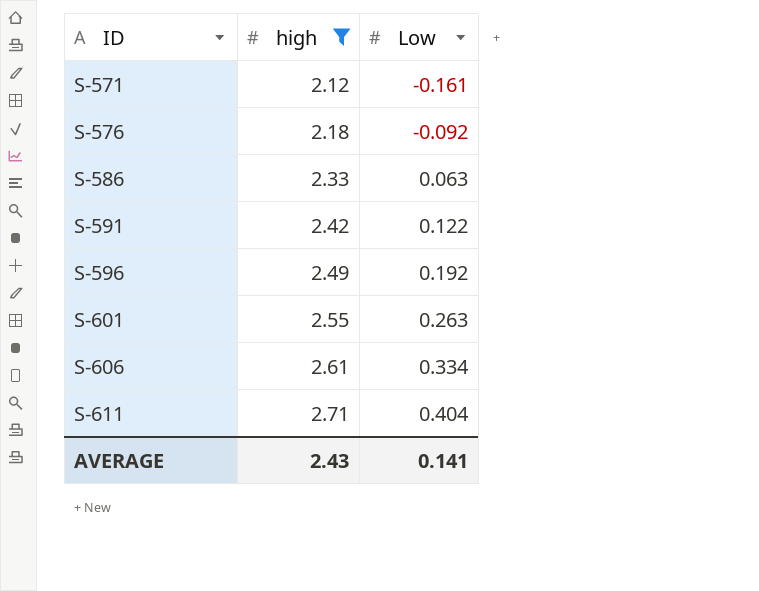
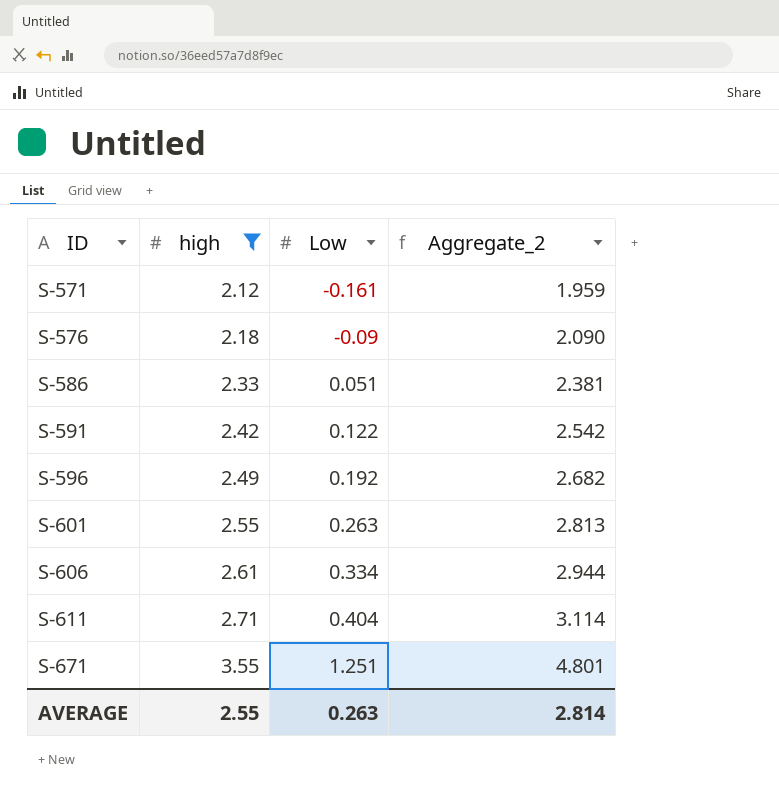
column Aggregate_2 | formula: none -> [high] + [Low]
S-576 | Low: -0.092 -> -0.09
S-586 | Low: 0.063 -> 0.051
row S-671: none -> 3.55 | 1.251 | 4.801
AVERAGE | high: 2.43 -> 2.55
AVERAGE | Low: 0.141 -> 0.263

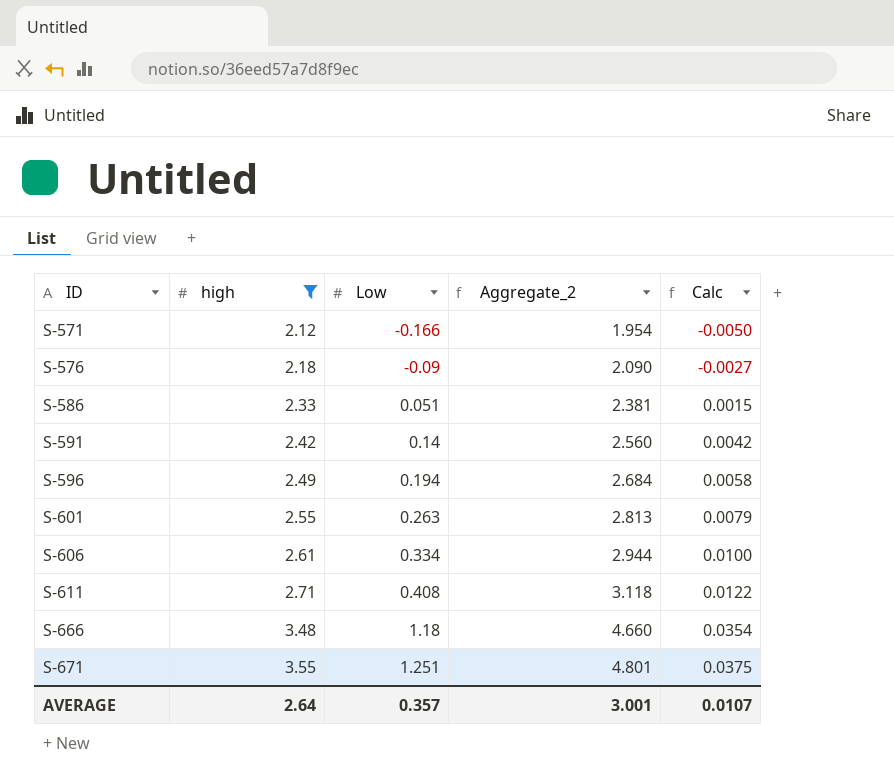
column Calc | formula: none -> [Low] * 0.03
S-571 | Low: -0.161 -> -0.166
S-571 | Aggregate_2: 1.959 -> 1.954
S-591 | Low: 0.122 -> 0.14
S-591 | Aggregate_2: 2.542 -> 2.560
S-596 | Low: 0.192 -> 0.194
S-596 | Aggregate_2: 2.682 -> 2.684
S-611 | Low: 0.404 -> 0.408
S-611 | Aggregate_2: 3.114 -> 3.118
row S-666: none -> 3.48 | 1.18 | 4.660 | 0.0354
AVERAGE | high: 2.55 -> 2.64
AVERAGE | Low: 0.263 -> 0.357
AVERAGE | Aggregate_2: 2.814 -> 3.001

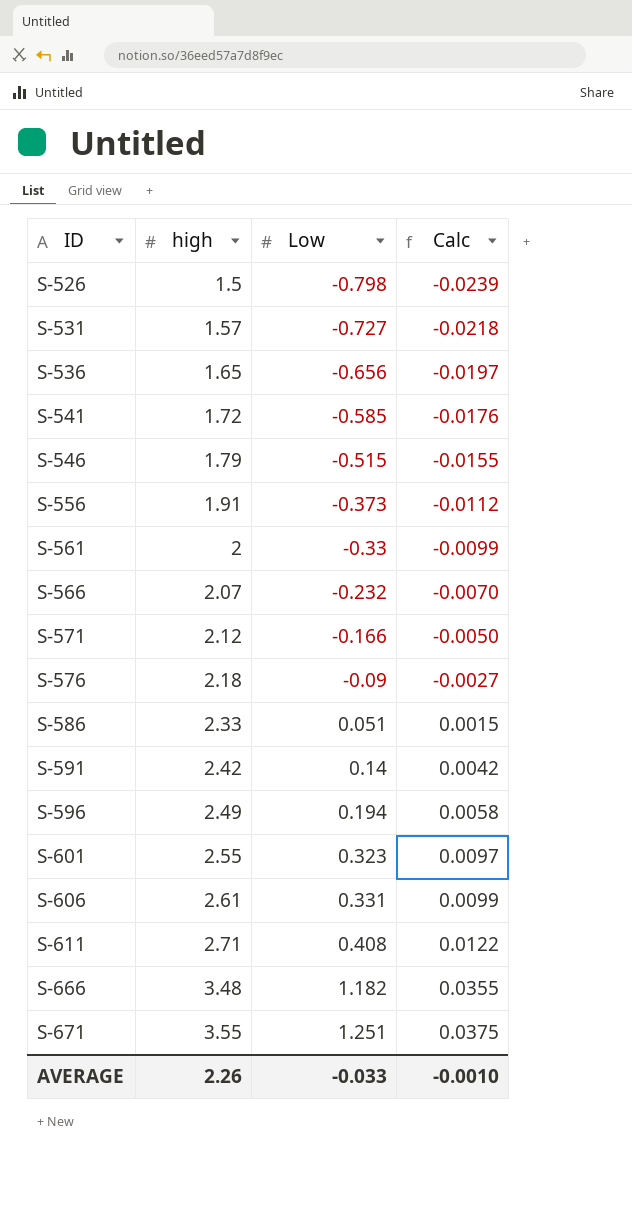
filter: high >= 2.12 -> none
column Aggregate_2 | formula: [high] + [Low] -> none
S-601 | Low: 0.263 -> 0.323
S-601 | Calc: 0.0079 -> 0.0097
S-606 | Low: 0.334 -> 0.331
S-606 | Calc: 0.0100 -> 0.0099
S-666 | Low: 1.18 -> 1.182
S-666 | Calc: 0.0354 -> 0.0355
AVERAGE | high: 2.64 -> 2.26
AVERAGE | Low: 0.357 -> -0.033
AVERAGE | Calc: 0.0107 -> -0.0010

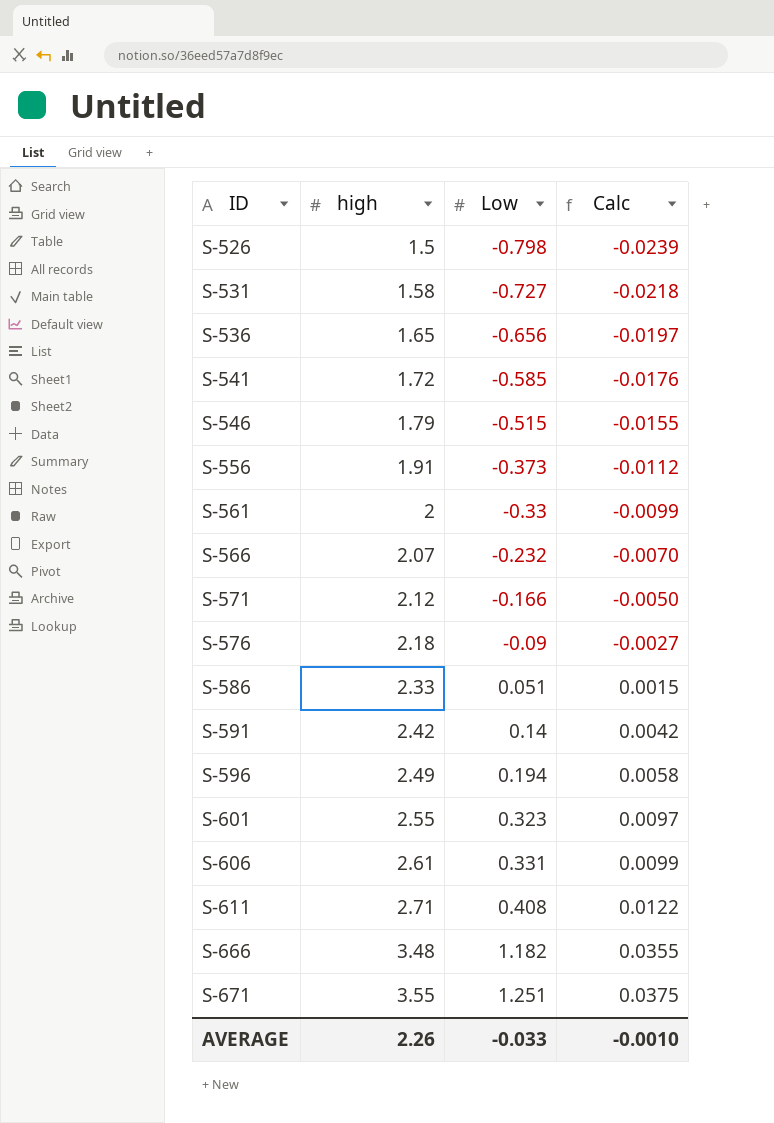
S-531 | high: 1.57 -> 1.58

